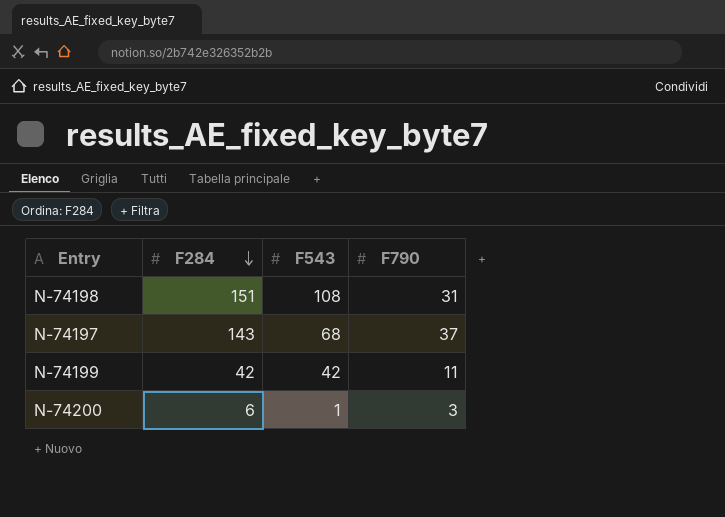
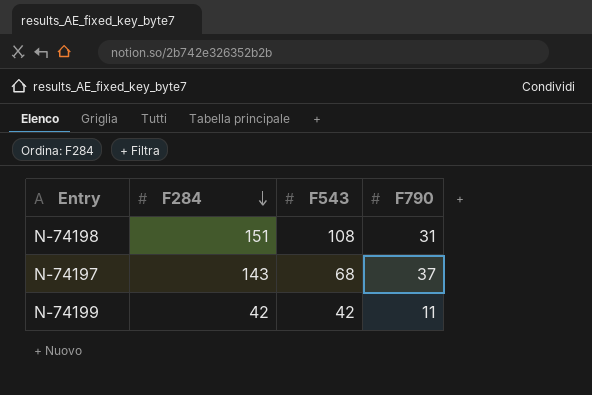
row N-74200: 6 | 1 | 3 -> none

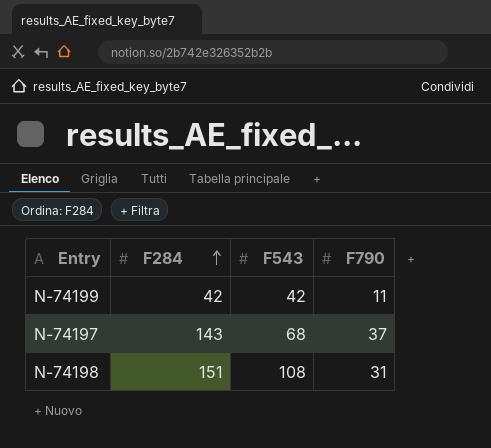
row order: F284 descending -> F284 ascending

